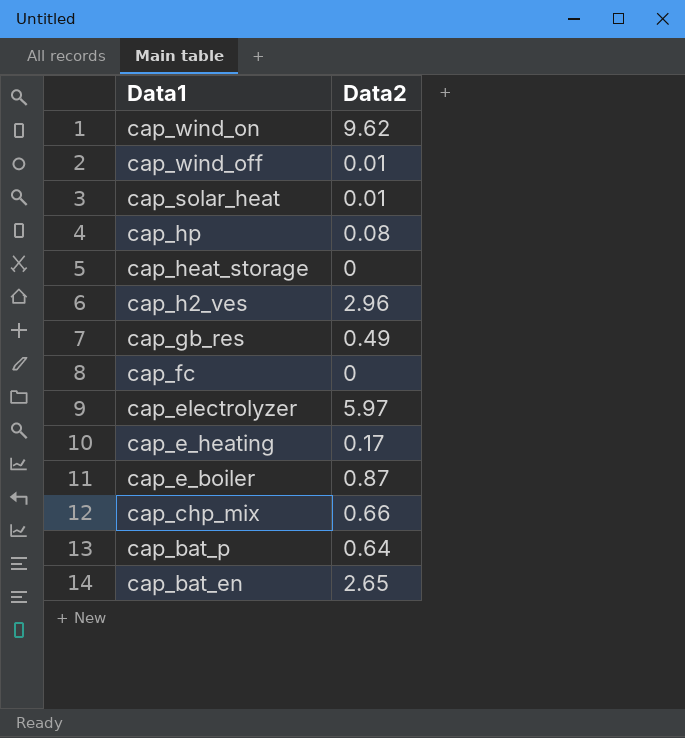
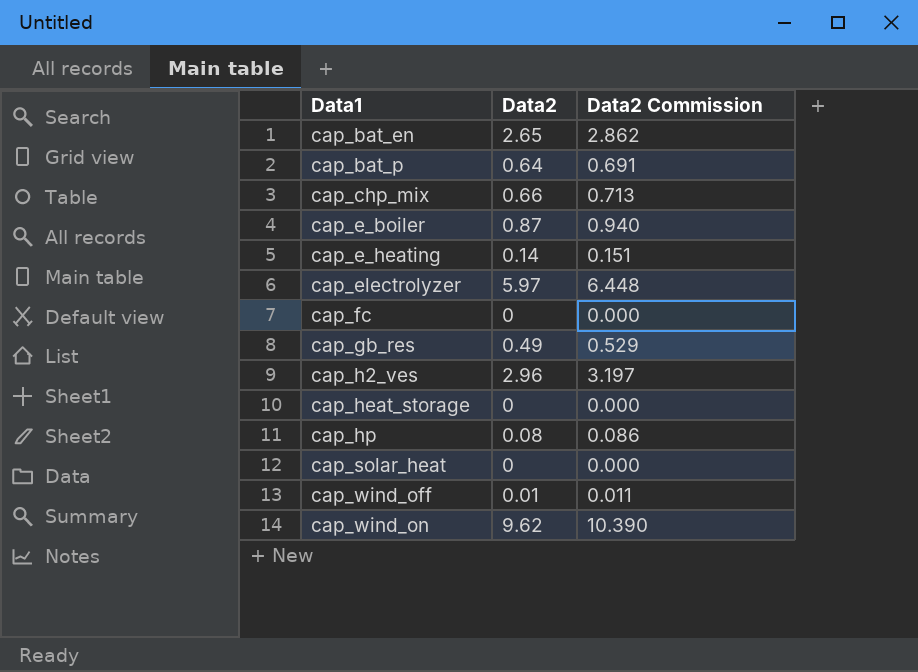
row order: Data1 descending -> Data1 ascending
column Data2 Commission | formula: none -> [Data2] * 1.08
cap_e_heating | Data2: 0.17 -> 0.14
cap_solar_heat | Data2: 0.01 -> 0

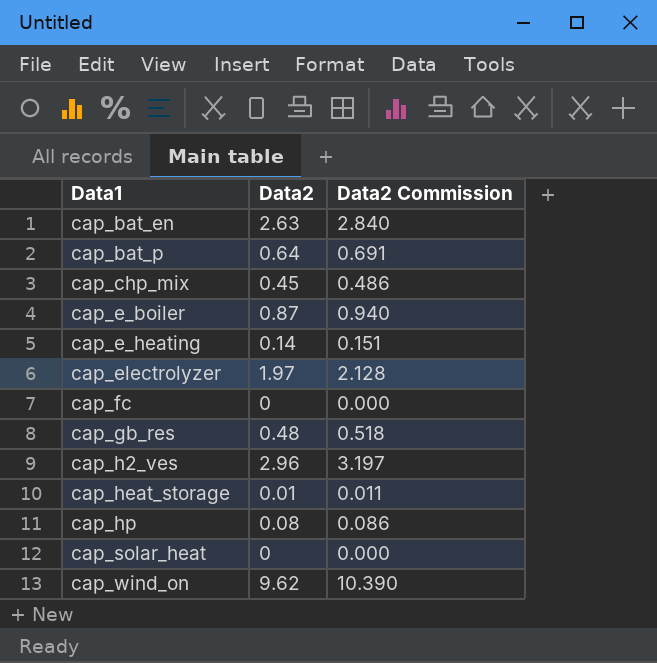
row cap_wind_off: 0.01 | 0.011 -> none
cap_bat_en | Data2: 2.65 -> 2.63
cap_bat_en | Data2 Commission: 2.862 -> 2.840
cap_chp_mix | Data2: 0.66 -> 0.45
cap_chp_mix | Data2 Commission: 0.713 -> 0.486
cap_electrolyzer | Data2: 5.97 -> 1.97
cap_electrolyzer | Data2 Commission: 6.448 -> 2.128
cap_gb_res | Data2: 0.49 -> 0.48
cap_gb_res | Data2 Commission: 0.529 -> 0.518
cap_heat_storage | Data2: 0 -> 0.01
cap_heat_storage | Data2 Commission: 0.000 -> 0.011

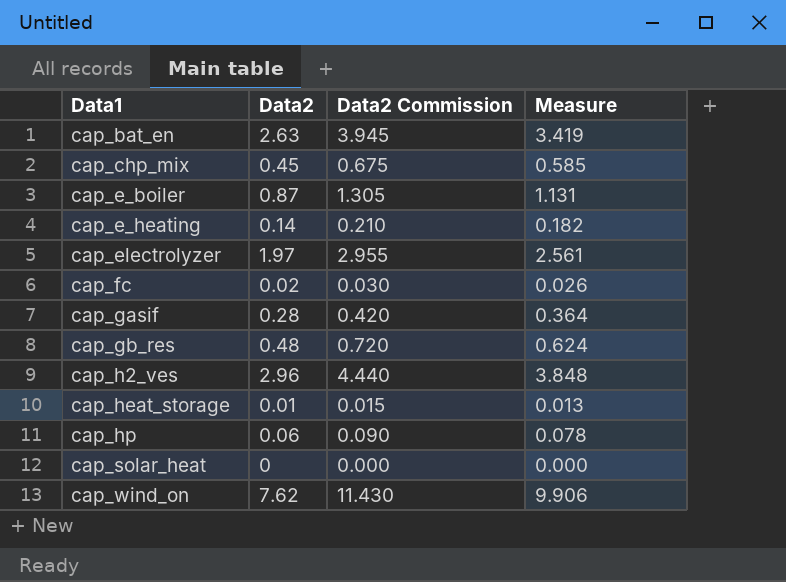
column Data2 Commission | formula: [Data2] * 1.08 -> [Data2] * 1.5
column Measure | formula: none -> [Data2] * 1.3
row cap_bat_p: 0.64 | 0.691 -> none
cap_fc | Data2: 0 -> 0.02
row cap_gasif: none -> 0.28 | 0.420 | 0.364
cap_hp | Data2: 0.08 -> 0.06
cap_wind_on | Data2: 9.62 -> 7.62

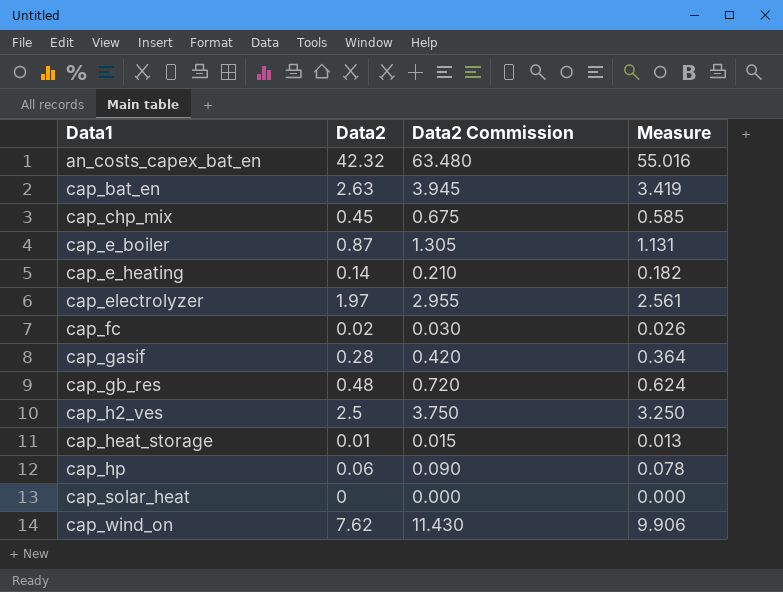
row an_costs_capex_bat_en: none -> 42.32 | 63.480 | 55.016
cap_h2_ves | Data2: 2.96 -> 2.5
cap_h2_ves | Data2 Commission: 4.440 -> 3.750
cap_h2_ves | Measure: 3.848 -> 3.250

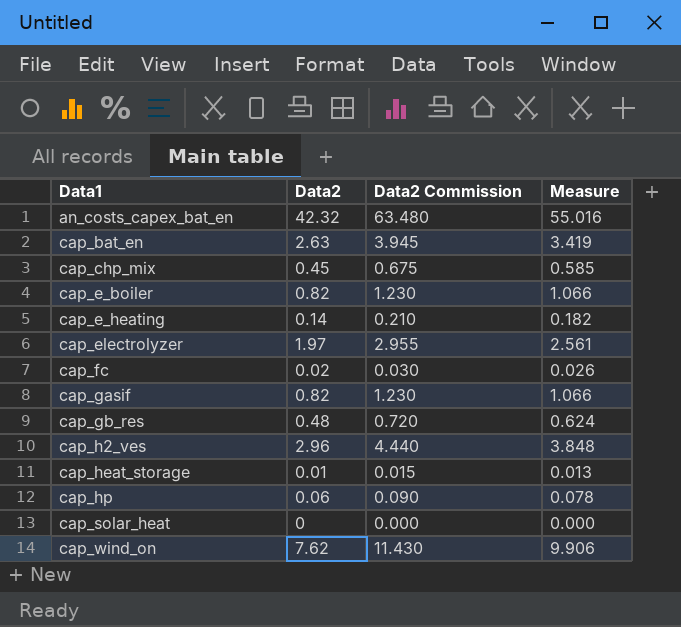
cap_e_boiler | Data2: 0.87 -> 0.82
cap_e_boiler | Data2 Commission: 1.305 -> 1.230
cap_e_boiler | Measure: 1.131 -> 1.066
cap_gasif | Data2: 0.28 -> 0.82
cap_gasif | Data2 Commission: 0.420 -> 1.230
cap_gasif | Measure: 0.364 -> 1.066
cap_h2_ves | Data2: 2.5 -> 2.96
cap_h2_ves | Data2 Commission: 3.750 -> 4.440
cap_h2_ves | Measure: 3.250 -> 3.848

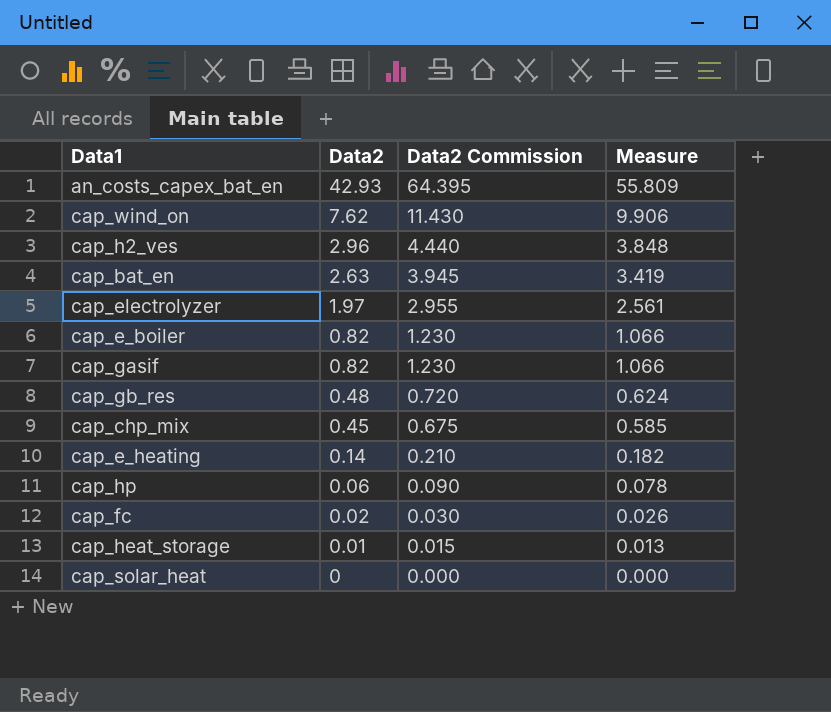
row order: Data1 ascending -> Data2 descending
an_costs_capex_bat_en | Data2: 42.32 -> 42.93
an_costs_capex_bat_en | Data2 Commission: 63.480 -> 64.395
an_costs_capex_bat_en | Measure: 55.016 -> 55.809

